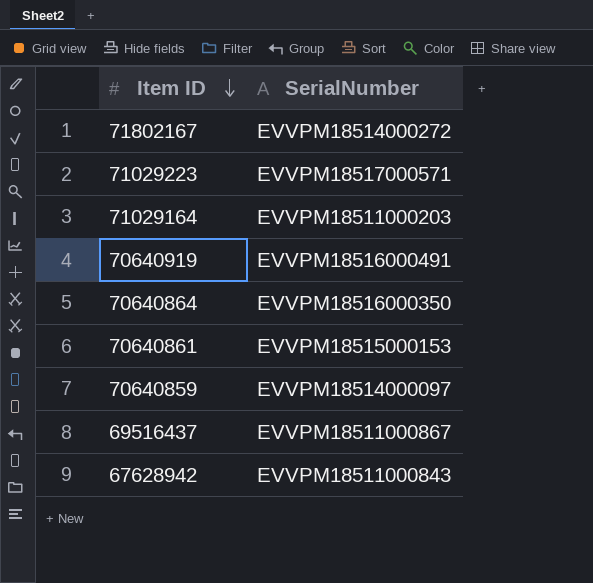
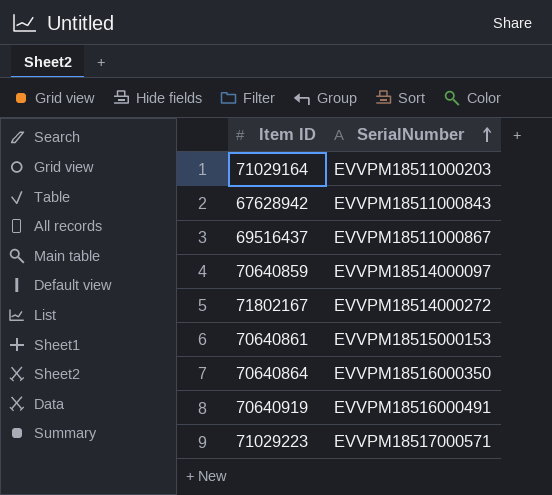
row order: Item ID descending -> SerialNumber ascending

